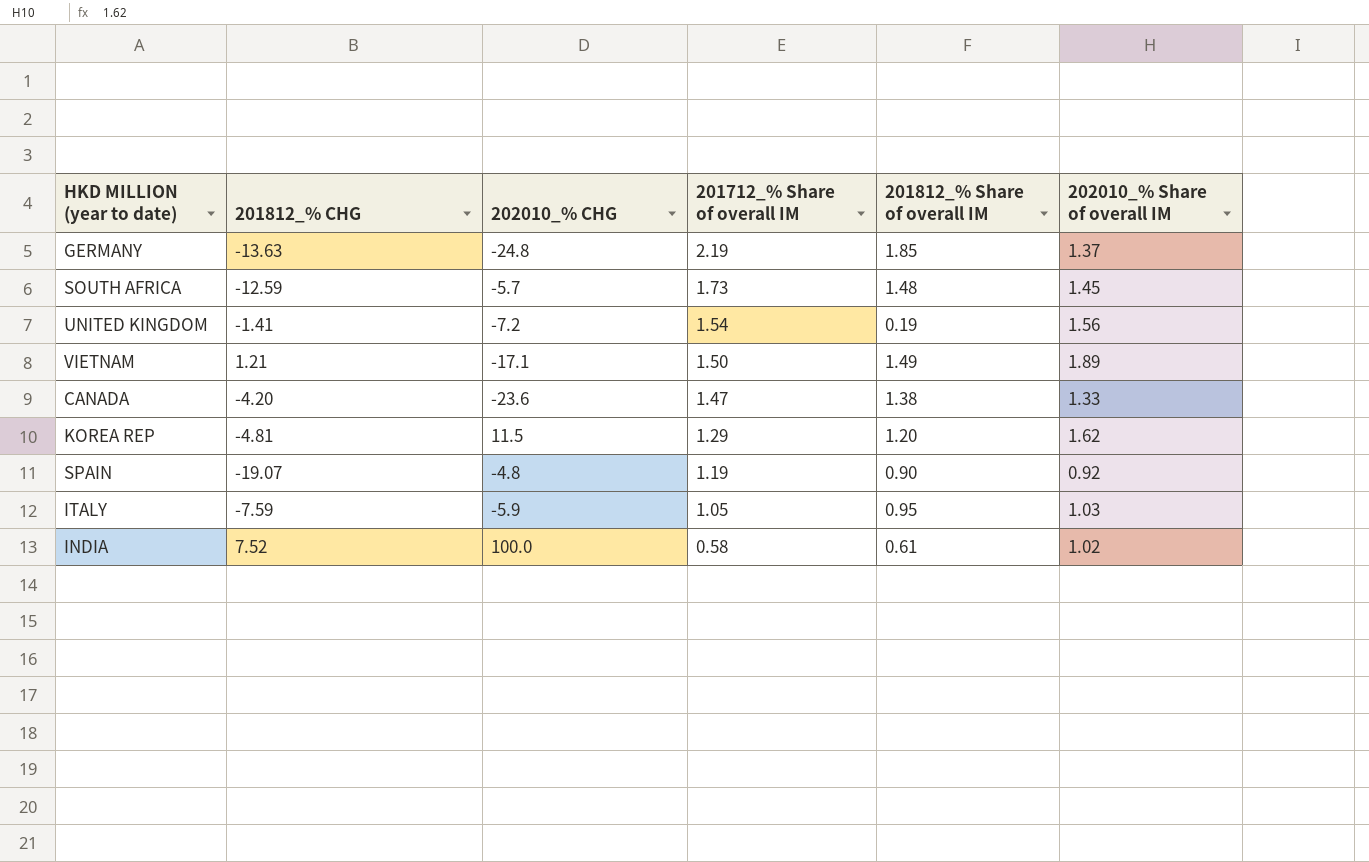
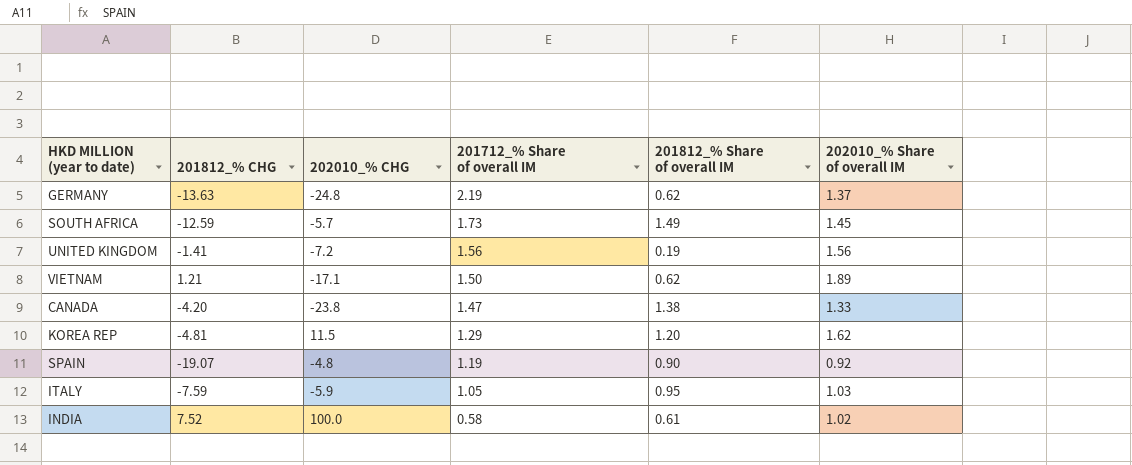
GERMANY | 201812_% Share of overall IM: 1.85 -> 0.62
SOUTH AFRICA | 201812_% Share of overall IM: 1.48 -> 1.49
UNITED KINGDOM | 201712_% Share of overall IM: 1.54 -> 1.56
VIETNAM | 201812_% Share of overall IM: 1.49 -> 0.62
CANADA | 202010_% CHG: -23.6 -> -23.8

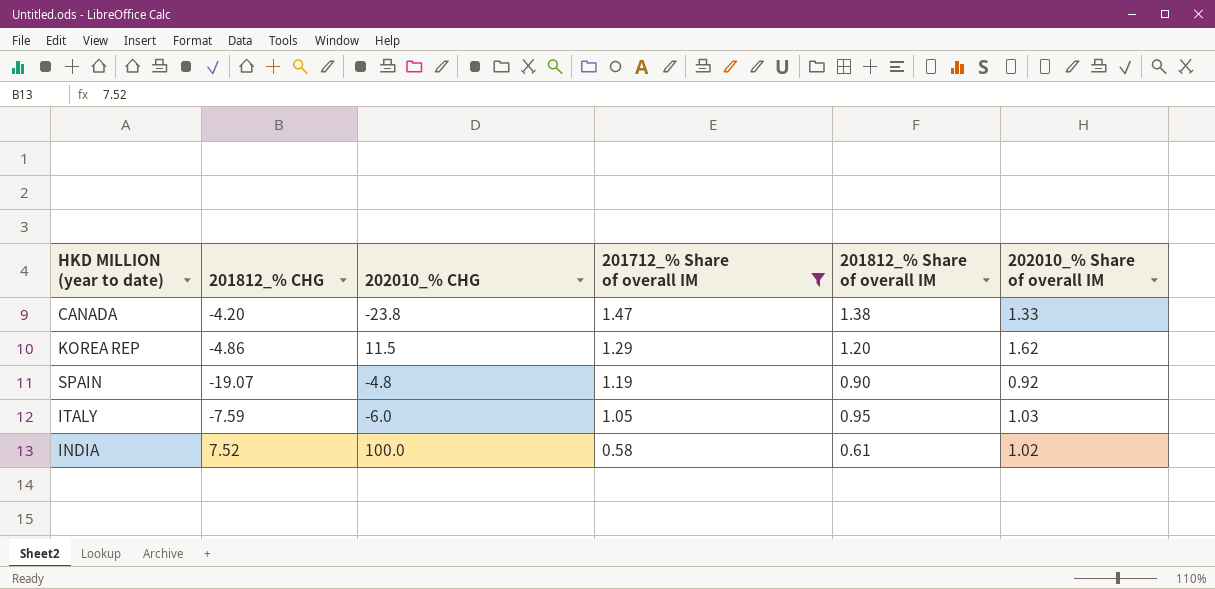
filter: none -> 201712_% Share of overall IM <= 1.47
KOREA REP | 201812_% CHG: -4.81 -> -4.86
ITALY | 202010_% CHG: -5.9 -> -6.0

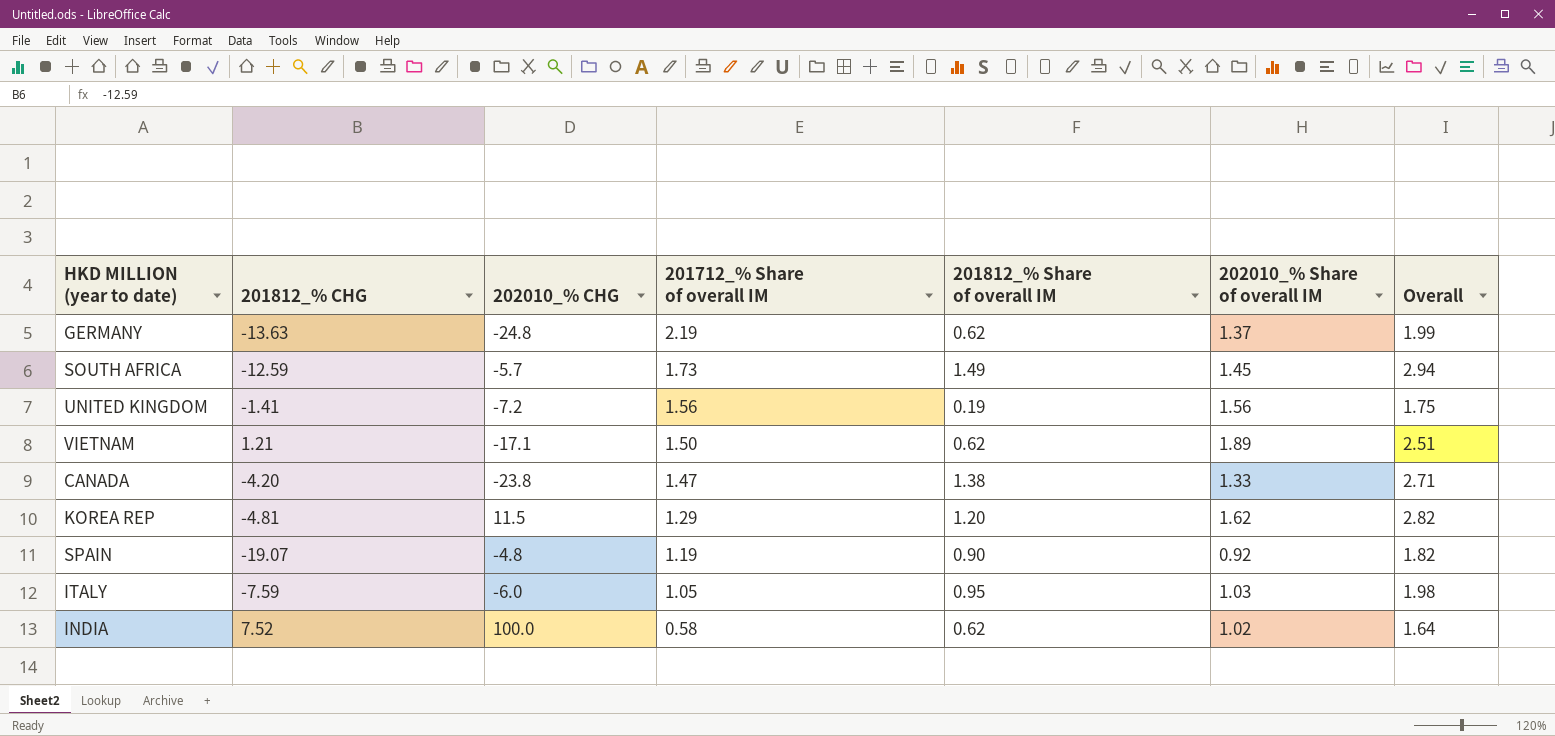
filter: 201712_% Share of overall IM <= 1.47 -> none
column Overall | formula: none -> [201812_% Share of overall IM] + [202010_% Share of overall IM]
KOREA REP | 201812_% CHG: -4.86 -> -4.81
INDIA | 201812_% Share of overall IM: 0.61 -> 0.62

